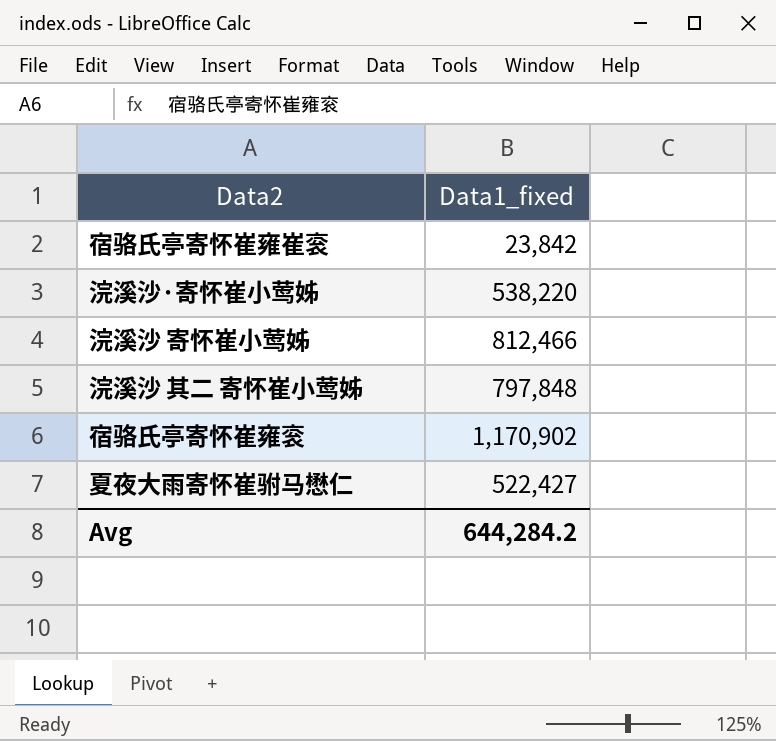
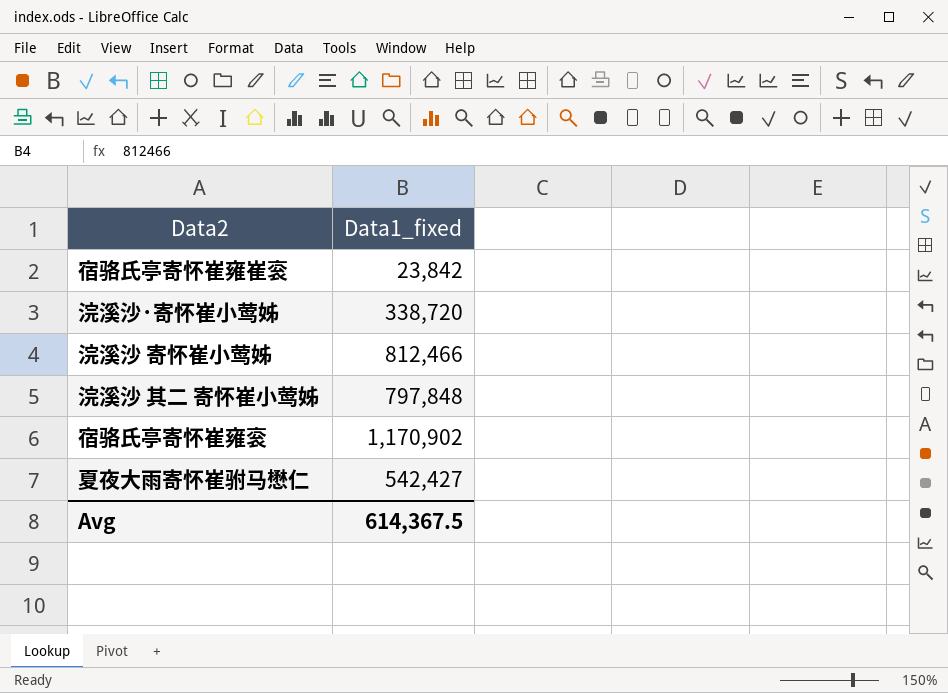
浣溪沙·寄怀崔小莺姊 | Data1_fixed: 538,220 -> 338,720
夏夜大雨寄怀崔驸马懋仁 | Data1_fixed: 522,427 -> 542,427
Avg | Data1_fixed: 644,284.2 -> 614,367.5

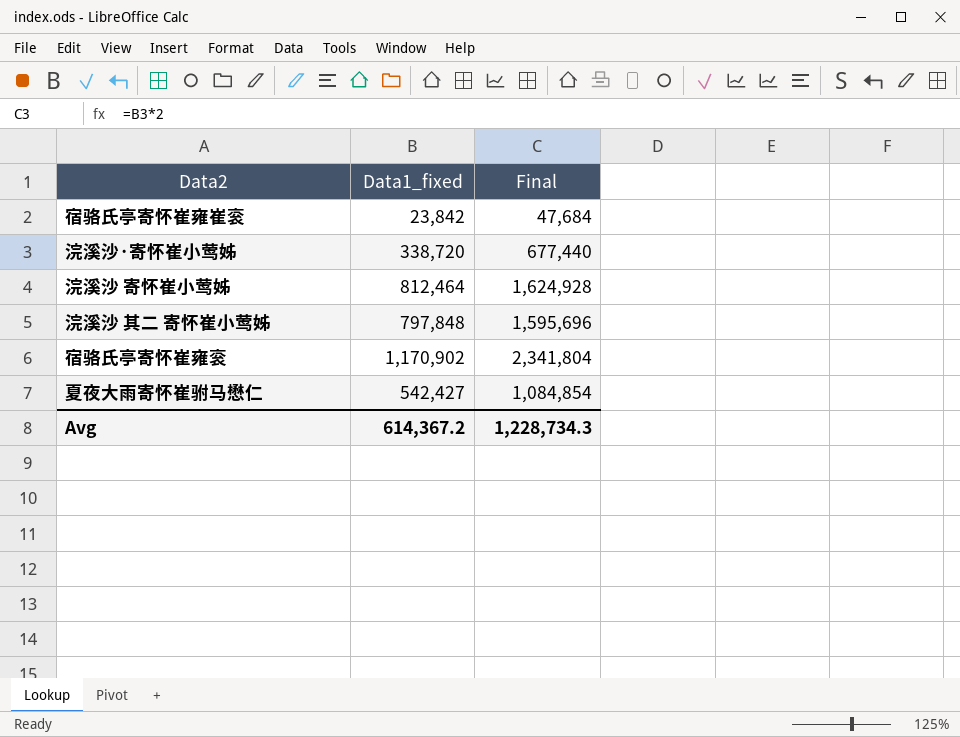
column Final | formula: none -> [Data1_fixed] * 2
浣溪沙 寄怀崔小莺姊 | Data1_fixed: 812,466 -> 812,464
Avg | Data1_fixed: 614,367.5 -> 614,367.2

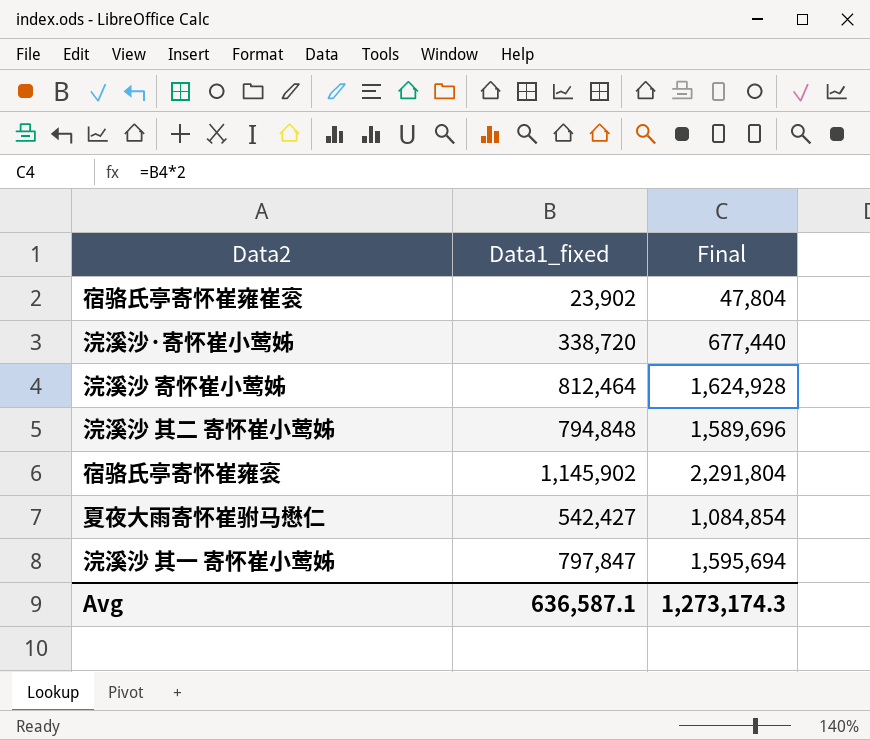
宿骆氏亭寄怀崔雍崔衮 | Data1_fixed: 23,842 -> 23,902
宿骆氏亭寄怀崔雍崔衮 | Final: 47,684 -> 47,804
浣溪沙 其二 寄怀崔小莺姊 | Data1_fixed: 797,848 -> 794,848
浣溪沙 其二 寄怀崔小莺姊 | Final: 1,595,696 -> 1,589,696
宿骆氏亭寄怀崔雍衮 | Data1_fixed: 1,170,902 -> 1,145,902
宿骆氏亭寄怀崔雍衮 | Final: 2,341,804 -> 2,291,804
row 浣溪沙 其一 寄怀崔小莺姊: none -> 797,847 | 1,595,694
Avg | Data1_fixed: 614,367.2 -> 636,587.1
Avg | Final: 1,228,734.3 -> 1,273,174.3

